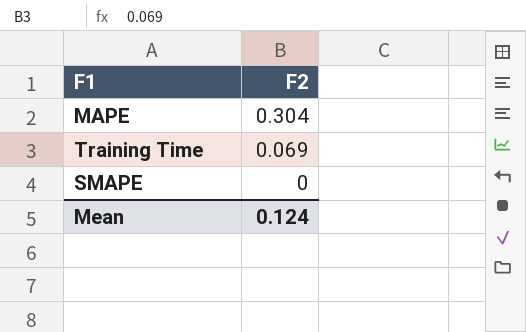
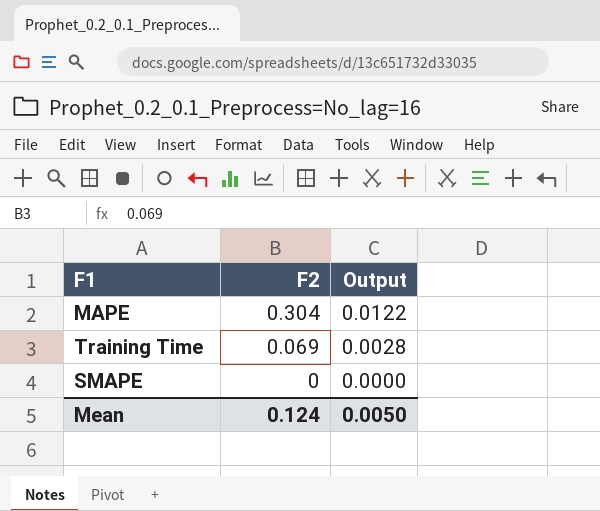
column Output | formula: none -> [F2] * 0.04

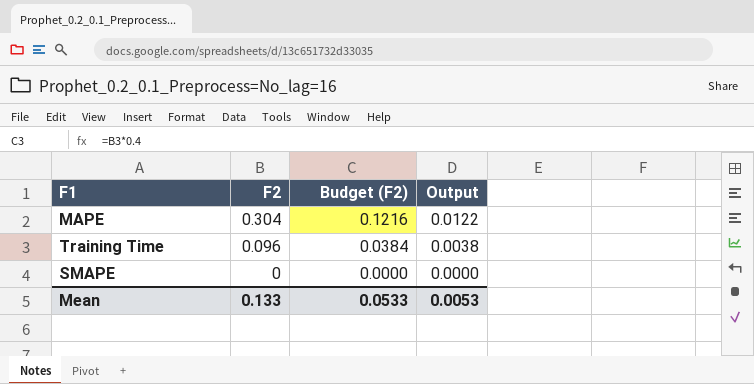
column Budget (F2) | formula: none -> [F2] * 0.4
Training Time | F2: 0.069 -> 0.096
Training Time | Output: 0.0028 -> 0.0038
Mean | F2: 0.124 -> 0.133
Mean | Output: 0.0050 -> 0.0053

